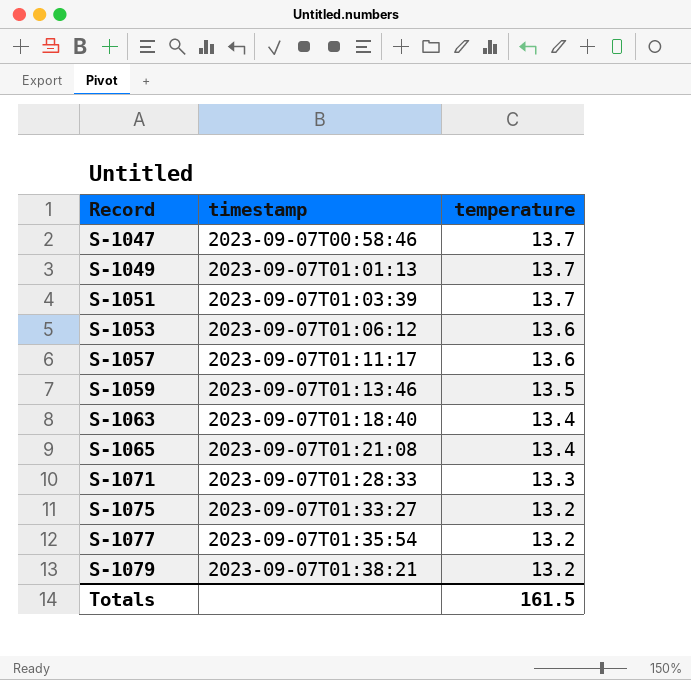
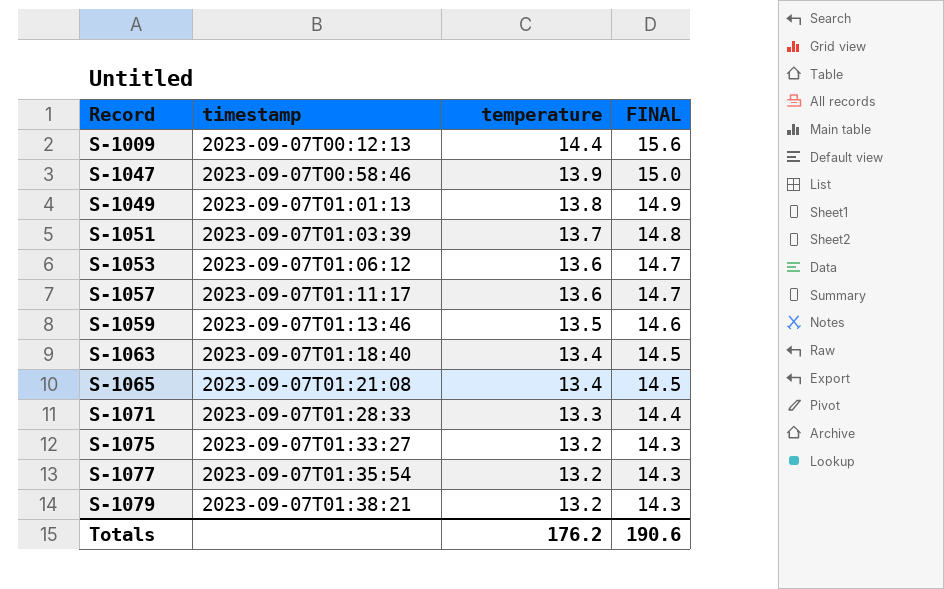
column FINAL | formula: none -> [temperature] * 1.08
row S-1009: none -> 2023-09-07T00:12:13 | 14.4 | 15.6
S-1047 | temperature: 13.7 -> 13.9
S-1049 | temperature: 13.7 -> 13.8
Totals | temperature: 161.5 -> 176.2

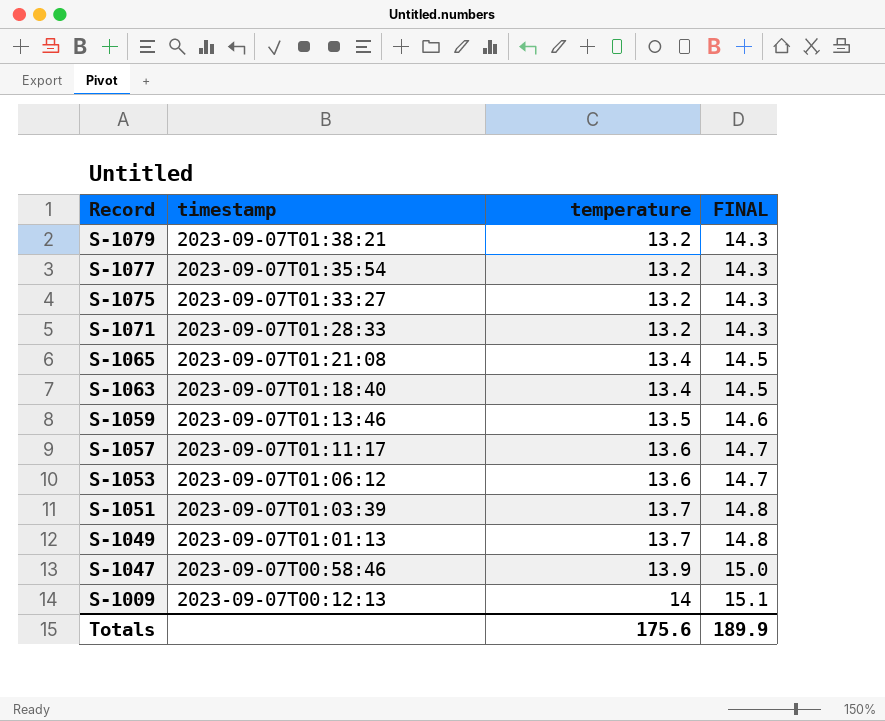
row order: Record ascending -> Record descending
S-1071 | temperature: 13.3 -> 13.2
S-1071 | FINAL: 14.4 -> 14.3
S-1049 | temperature: 13.8 -> 13.7
S-1049 | FINAL: 14.9 -> 14.8
S-1009 | temperature: 14.4 -> 14
S-1009 | FINAL: 15.6 -> 15.1
Totals | temperature: 176.2 -> 175.6
Totals | FINAL: 190.6 -> 189.9

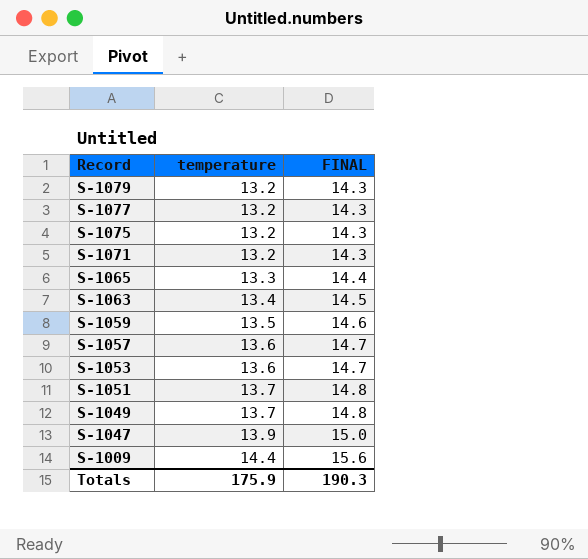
column timestamp | position: 2 -> none
S-1065 | temperature: 13.4 -> 13.3
S-1065 | FINAL: 14.5 -> 14.4
S-1009 | temperature: 14 -> 14.4
S-1009 | FINAL: 15.1 -> 15.6
Totals | temperature: 175.6 -> 175.9
Totals | FINAL: 189.9 -> 190.3

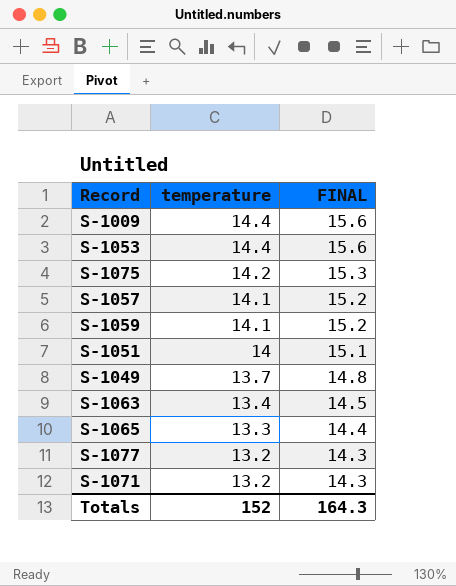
row order: Record descending -> temperature descending
row S-1079: 13.2 | 14.3 -> none
row S-1047: 13.9 | 15.0 -> none
S-1053 | temperature: 13.6 -> 14.4
S-1053 | FINAL: 14.7 -> 15.6
S-1075 | temperature: 13.2 -> 14.2
S-1075 | FINAL: 14.3 -> 15.3
S-1057 | temperature: 13.6 -> 14.1
S-1057 | FINAL: 14.7 -> 15.2
S-1059 | temperature: 13.5 -> 14.1
S-1059 | FINAL: 14.6 -> 15.2
S-1051 | temperature: 13.7 -> 14
S-1051 | FINAL: 14.8 -> 15.1
Totals | temperature: 175.9 -> 152
Totals | FINAL: 190.3 -> 164.3

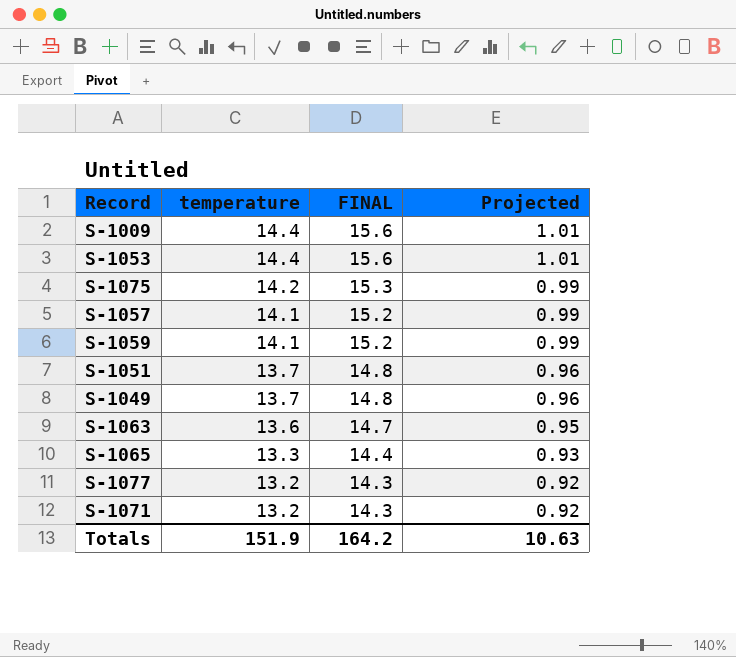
column Projected | formula: none -> [temperature] * 0.07
S-1051 | temperature: 14 -> 13.7
S-1051 | FINAL: 15.1 -> 14.8
S-1063 | temperature: 13.4 -> 13.6
S-1063 | FINAL: 14.5 -> 14.7
Totals | temperature: 152 -> 151.9
Totals | FINAL: 164.3 -> 164.2

